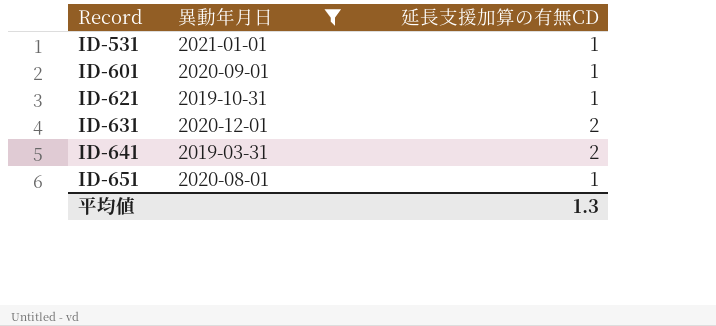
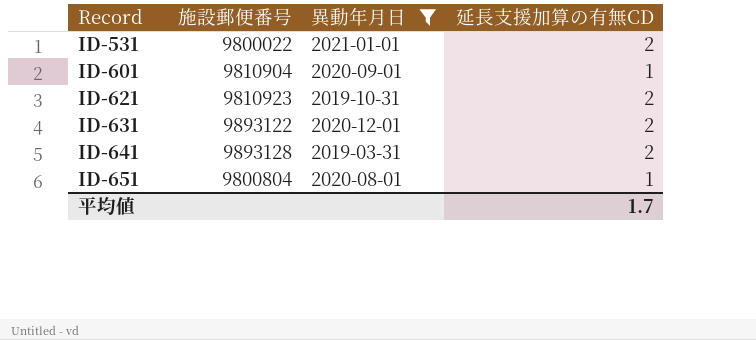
column 施設郵便番号 | position: none -> 2
ID-531 | 延長支援加算の有無CD: 1 -> 2
ID-621 | 延長支援加算の有無CD: 1 -> 2
平均値 | 延長支援加算の有無CD: 1.3 -> 1.7

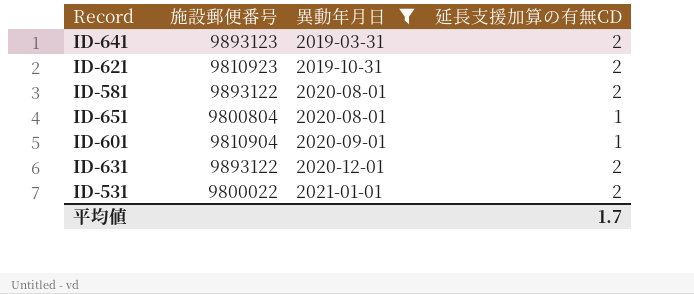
row order: Record ascending -> 異動年月日 ascending
ID-641 | 施設郵便番号: 9893128 -> 9893123
row ID-581: none -> 9893122 | 2020-08-01 | 2

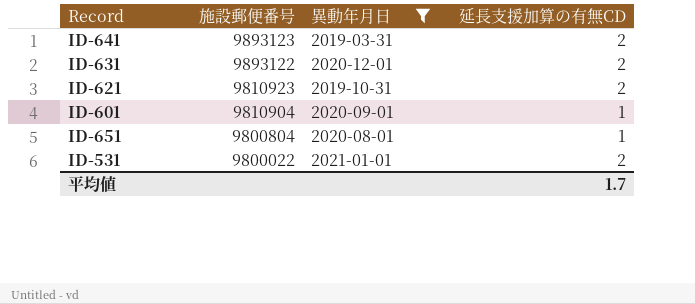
row order: 異動年月日 ascending -> 施設郵便番号 descending
row ID-581: 9893122 | 2020-08-01 | 2 -> none

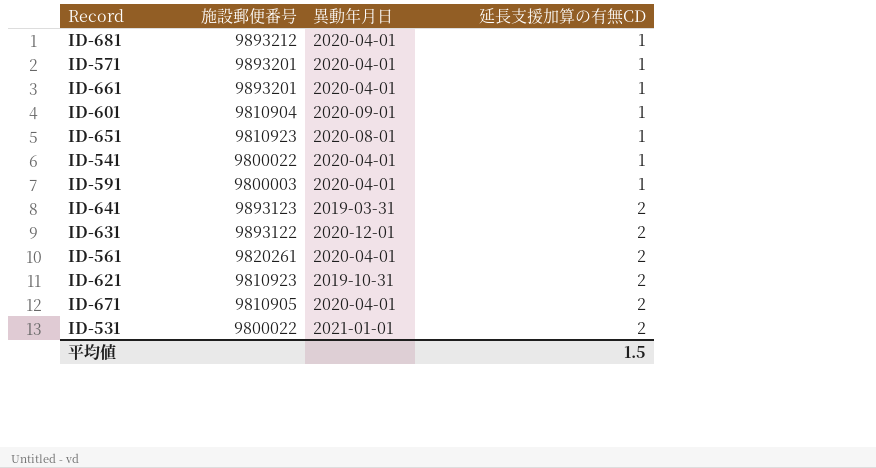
filter: 異動年月日 != 2020-04-01 -> none
row order: 施設郵便番号 descending -> 延長支援加算の有無CD ascending
ID-651 | 施設郵便番号: 9800804 -> 9810923
平均値 | 延長支援加算の有無CD: 1.7 -> 1.5

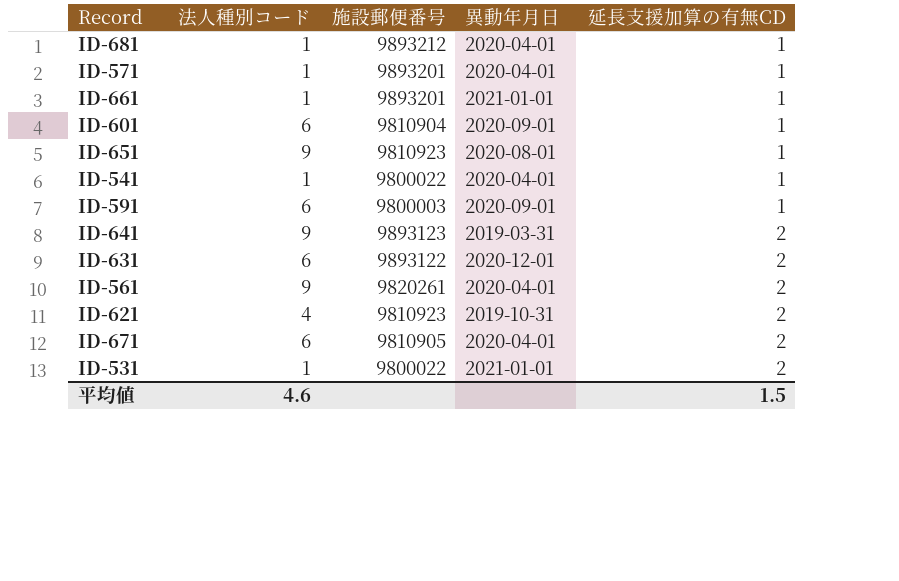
column 法人種別コード | position: none -> 2
ID-661 | 異動年月日: 2020-04-01 -> 2021-01-01
ID-591 | 異動年月日: 2020-04-01 -> 2020-09-01

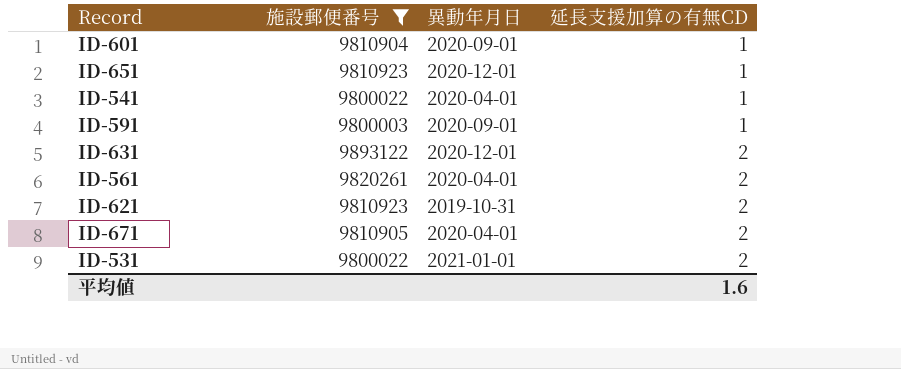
filter: none -> 施設郵便番号 <= 9893122
column 法人種別コード | position: 2 -> none
ID-651 | 異動年月日: 2020-08-01 -> 2020-12-01
平均値 | 延長支援加算の有無CD: 1.5 -> 1.6

